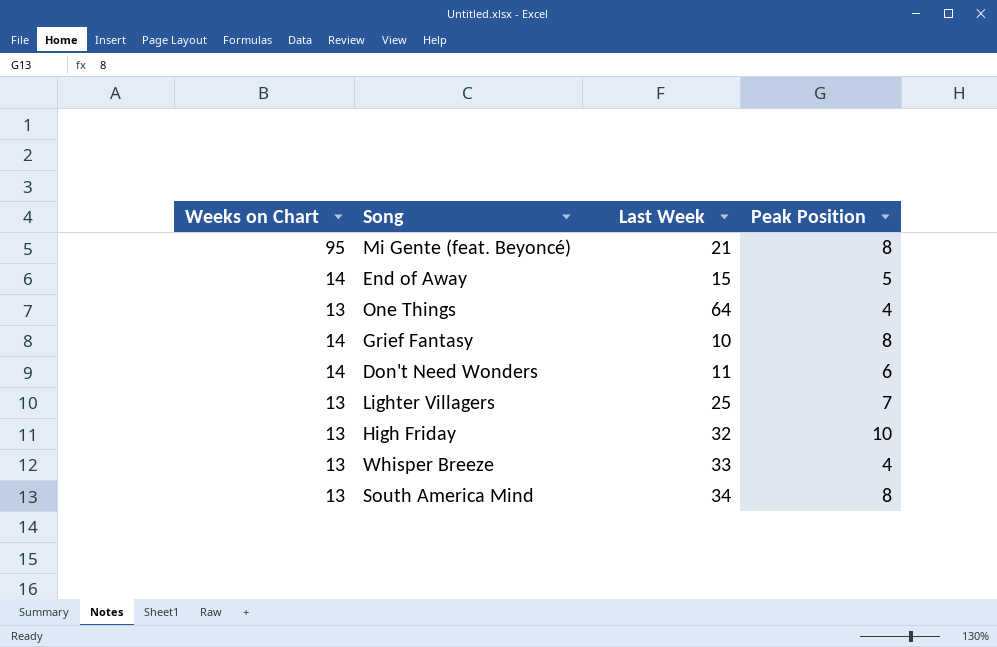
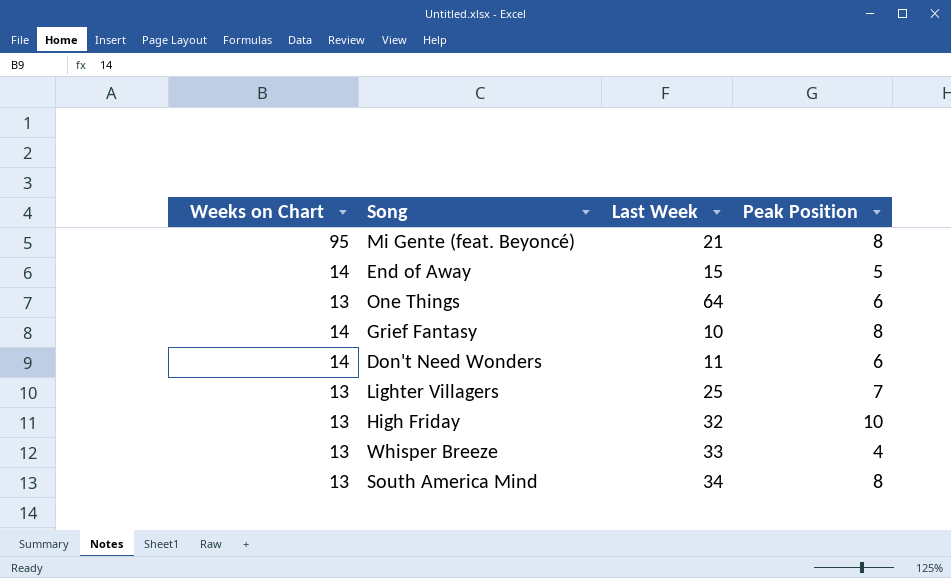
One Things | Peak Position: 4 -> 6

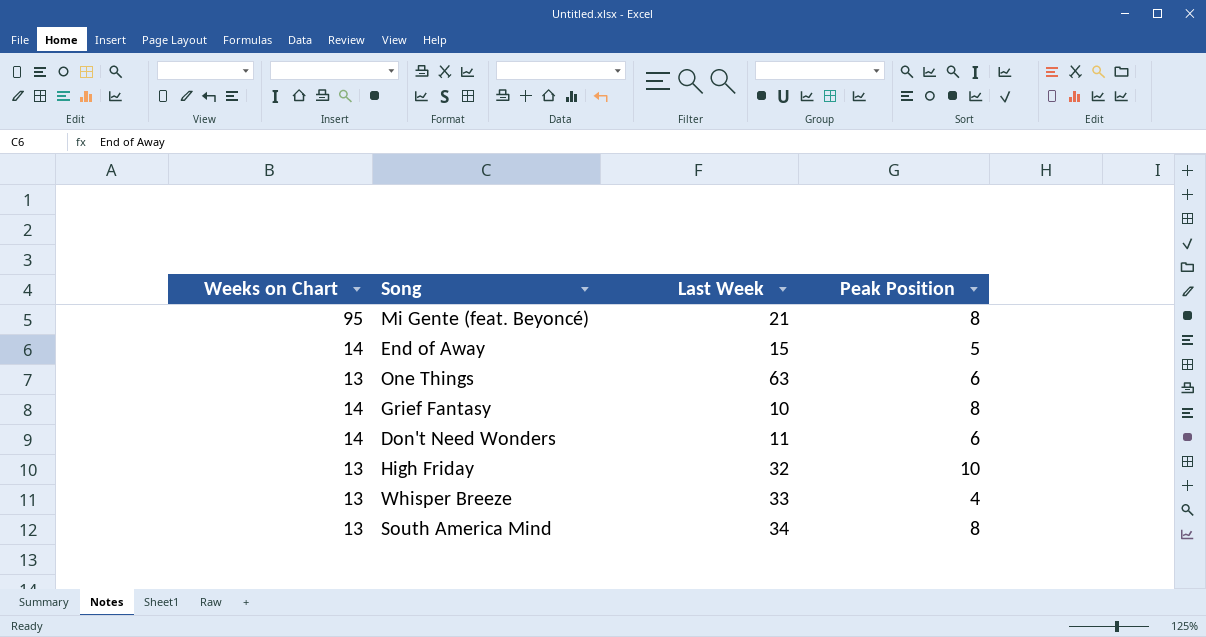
row Lighter Villagers: 13 | 25 | 7 -> none
One Things | Last Week: 64 -> 63

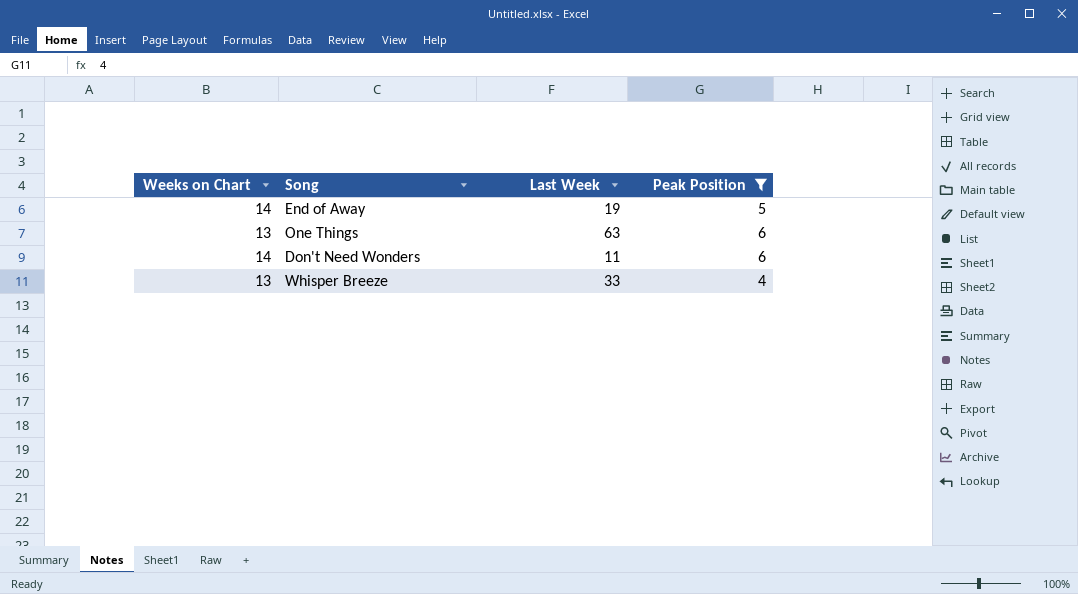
filter: none -> Peak Position <= 6
End of Away | Last Week: 15 -> 19

